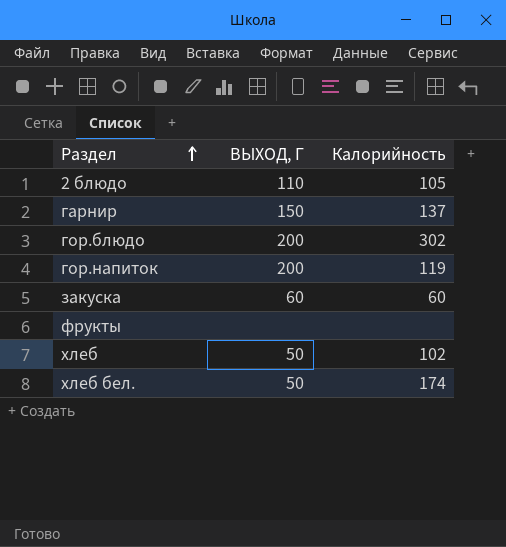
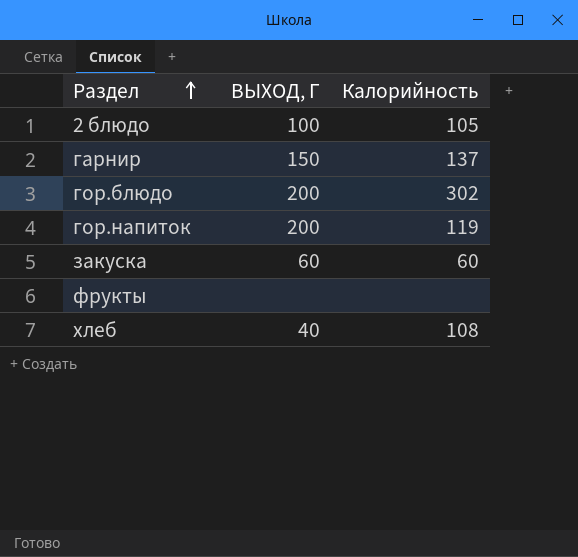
row хлеб бел.: 50 | 174 -> none
2 блюдо | ВЫХОД, Г: 110 -> 100
хлеб | ВЫХОД, Г: 50 -> 40
хлеб | Калорийность: 102 -> 108

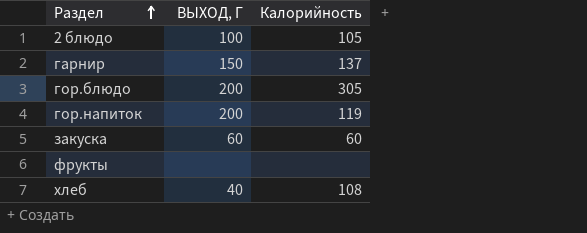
гор.блюдо | Калорийность: 302 -> 305

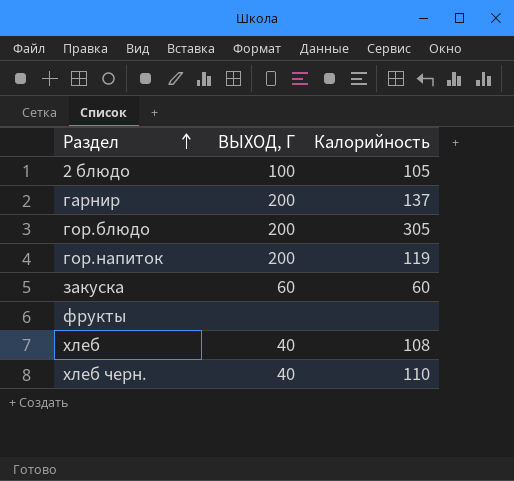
гарнир | ВЫХОД, Г: 150 -> 200
row хлеб черн.: none -> 40 | 110

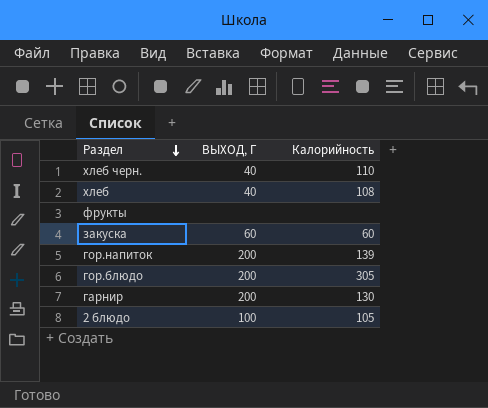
row order: Раздел ascending -> Раздел descending
гор.напиток | Калорийность: 119 -> 139
гарнир | Калорийность: 137 -> 130

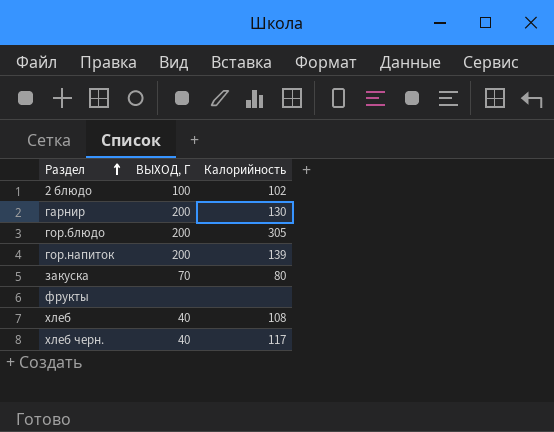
row order: Раздел descending -> Раздел ascending
2 блюдо | Калорийность: 105 -> 102
закуска | ВЫХОД, Г: 60 -> 70
закуска | Калорийность: 60 -> 80
хлеб черн. | Калорийность: 110 -> 117

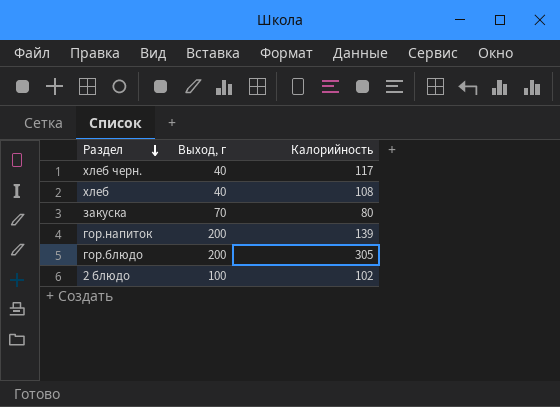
row order: Раздел ascending -> Раздел descending
column name: ВЫХОД, Г -> Выход, г
row гарнир: 200 | 130 -> none
row фрукты: none | none -> none

